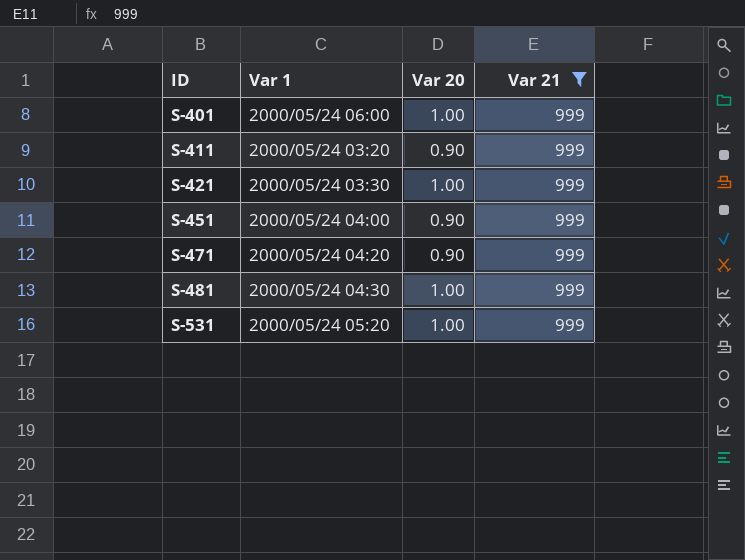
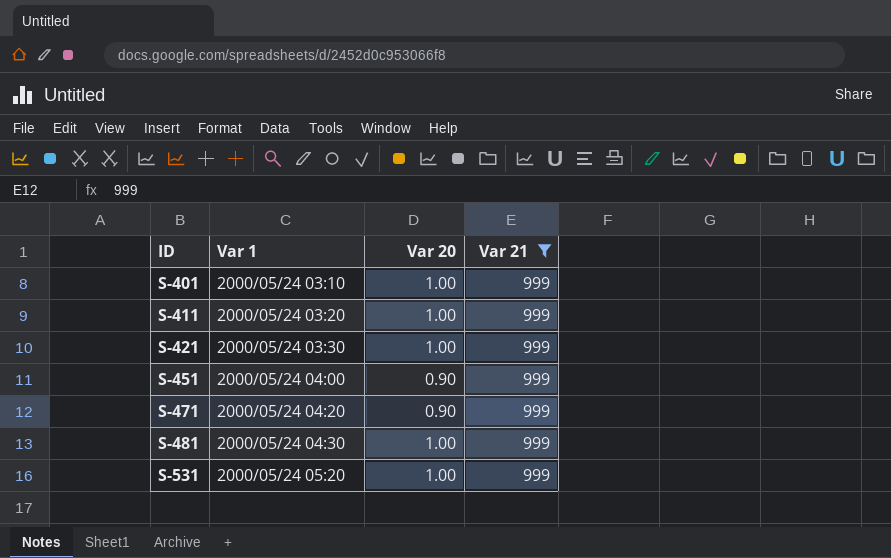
S-401 | Var 1: 2000/05/24 06:00 -> 2000/05/24 03:10
S-411 | Var 20: 0.90 -> 1.00

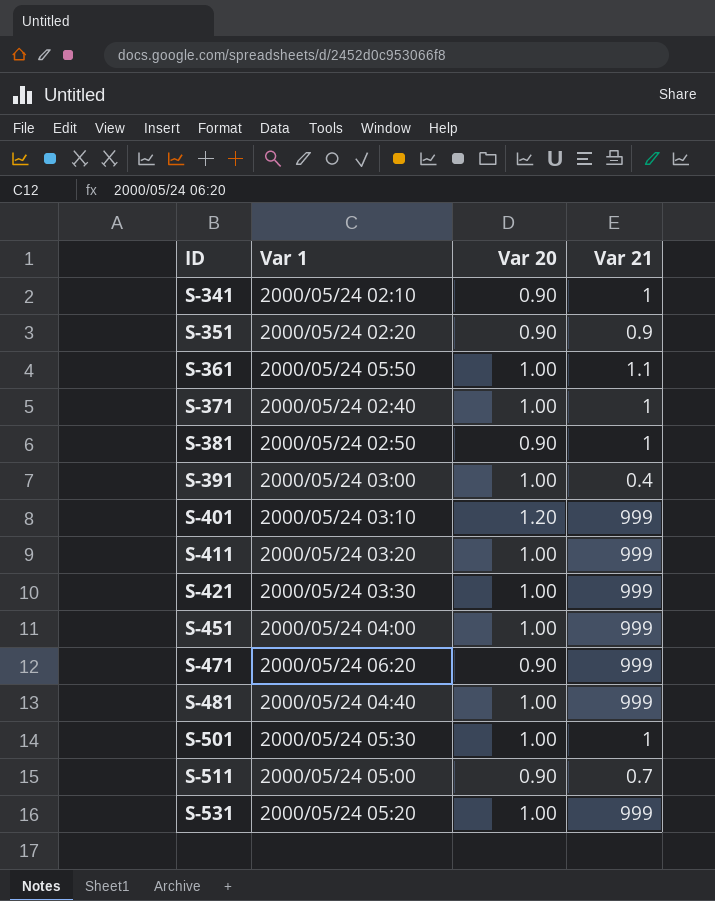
filter: Var 21 = 999 -> none
S-401 | Var 20: 1.00 -> 1.20
S-451 | Var 20: 0.90 -> 1.00
S-471 | Var 1: 2000/05/24 04:20 -> 2000/05/24 06:20
S-481 | Var 1: 2000/05/24 04:30 -> 2000/05/24 04:40

